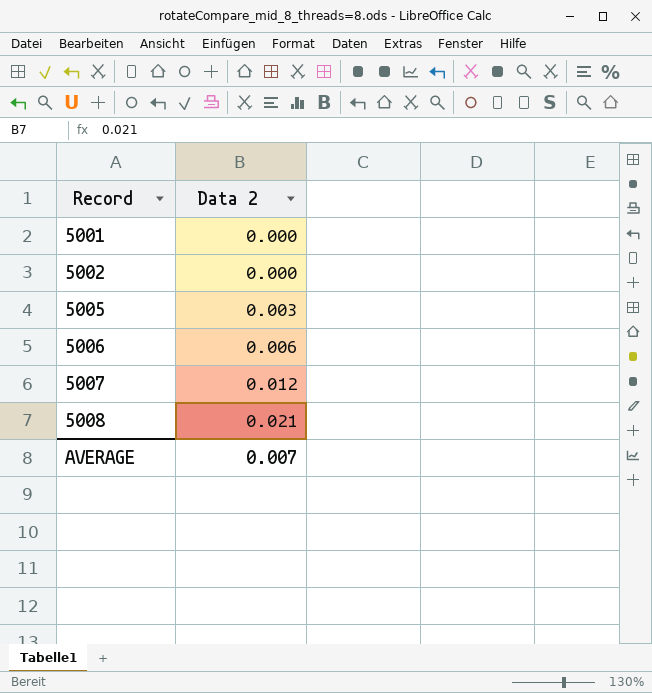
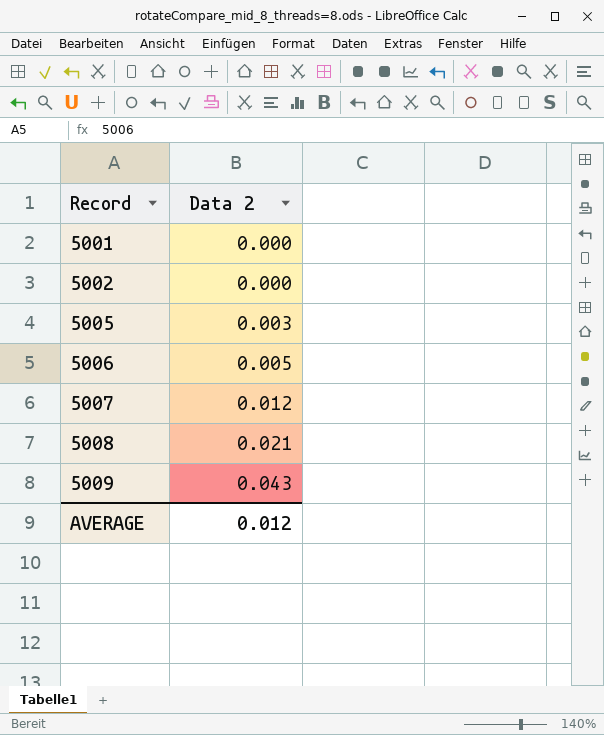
5006 | Data 2: 0.006 -> 0.005
row 5009: none -> 0.043
AVERAGE | Data 2: 0.007 -> 0.012

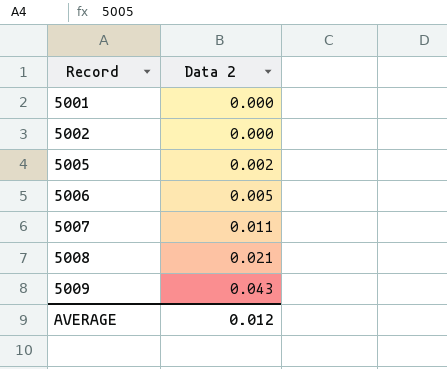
5005 | Data 2: 0.003 -> 0.002
5007 | Data 2: 0.012 -> 0.011

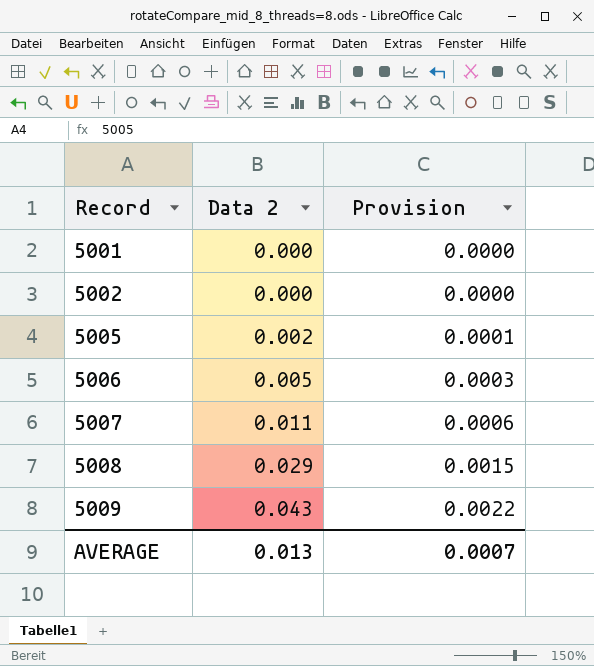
column Provision | formula: none -> [Data 2] * 0.05
5008 | Data 2: 0.021 -> 0.029
AVERAGE | Data 2: 0.012 -> 0.013

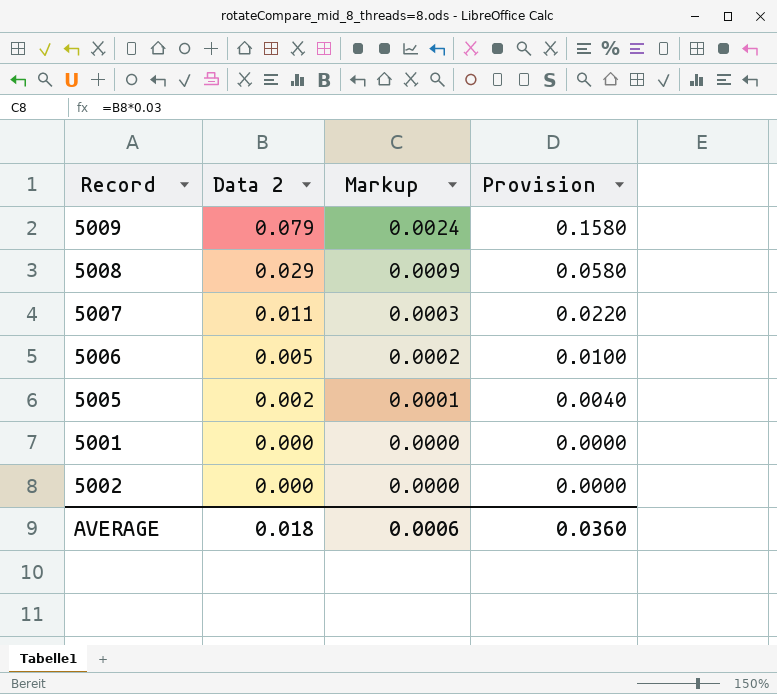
row order: Record ascending -> Data 2 descending
column Markup | formula: none -> [Data 2] * 0.03
column Provision | formula: [Data 2] * 0.05 -> [Data 2] * 2
5009 | Data 2: 0.043 -> 0.079
AVERAGE | Data 2: 0.013 -> 0.018
AVERAGE | Provision: 0.0007 -> 0.0360

